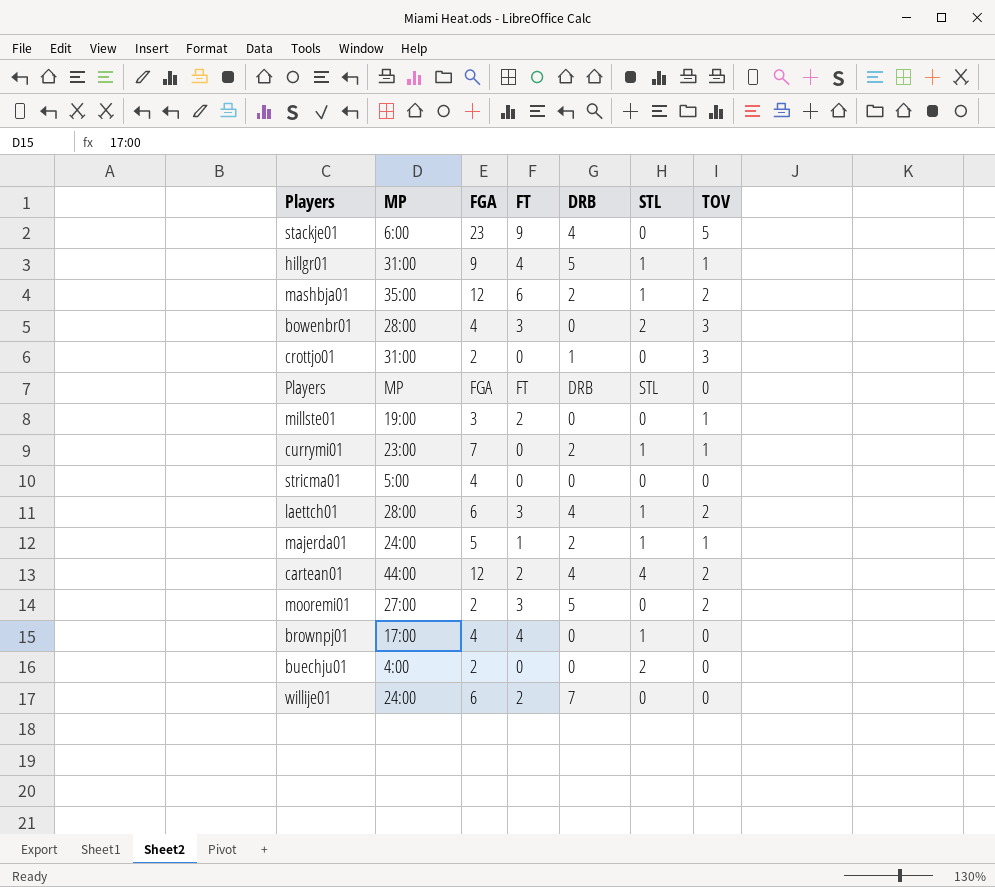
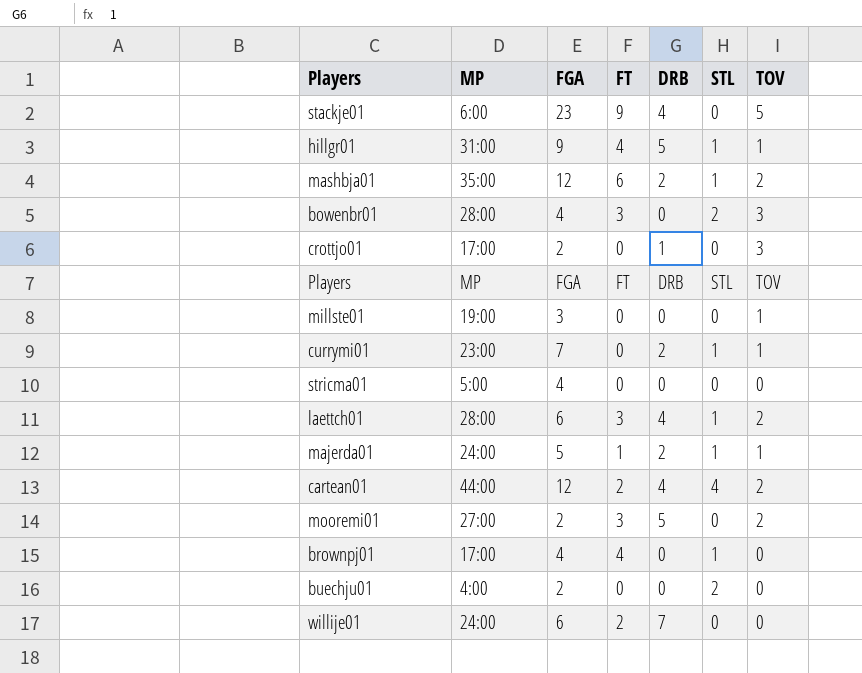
crottjo01 | MP: 31:00 -> 17:00
Players | TOV: 0 -> TOV
millste01 | FT: 2 -> 0

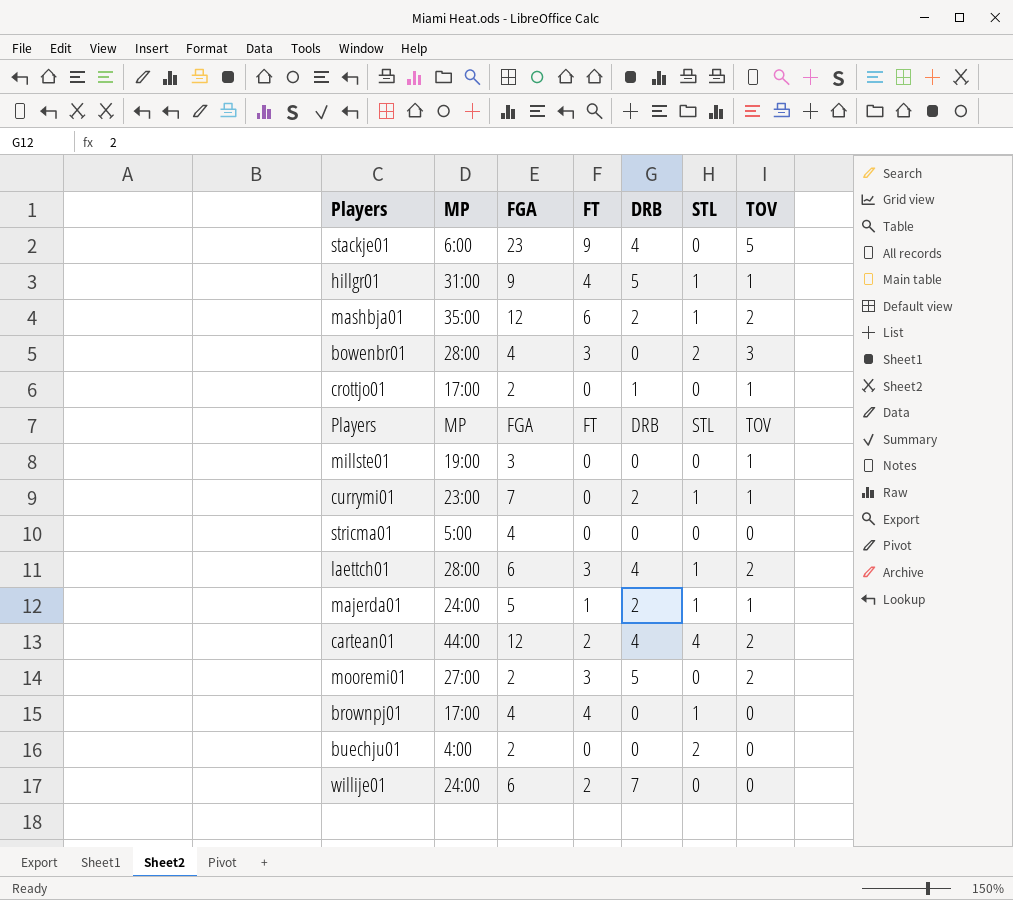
crottjo01 | TOV: 3 -> 1

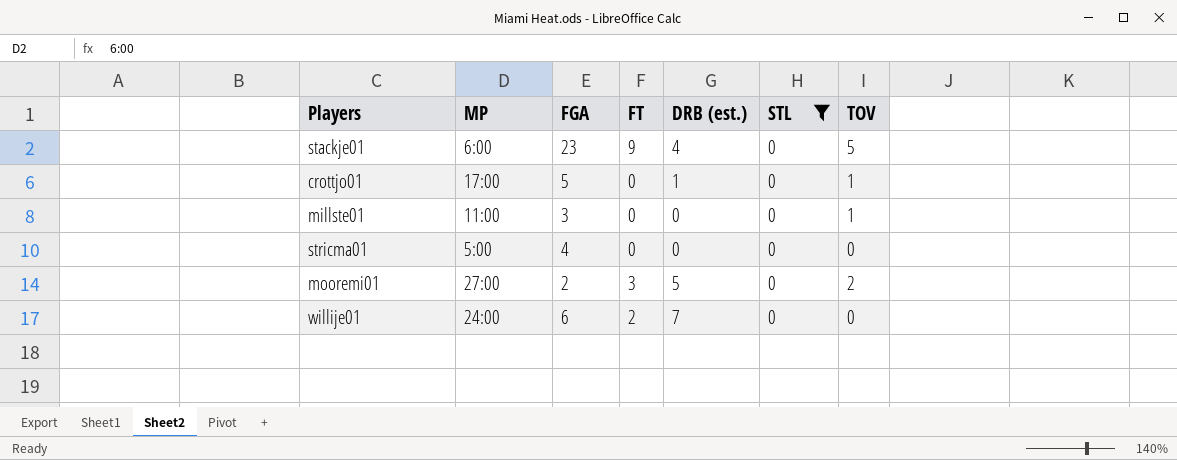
filter: none -> STL = 0
column name: DRB -> DRB (est.)
crottjo01 | FGA: 2 -> 5
millste01 | MP: 19:00 -> 11:00

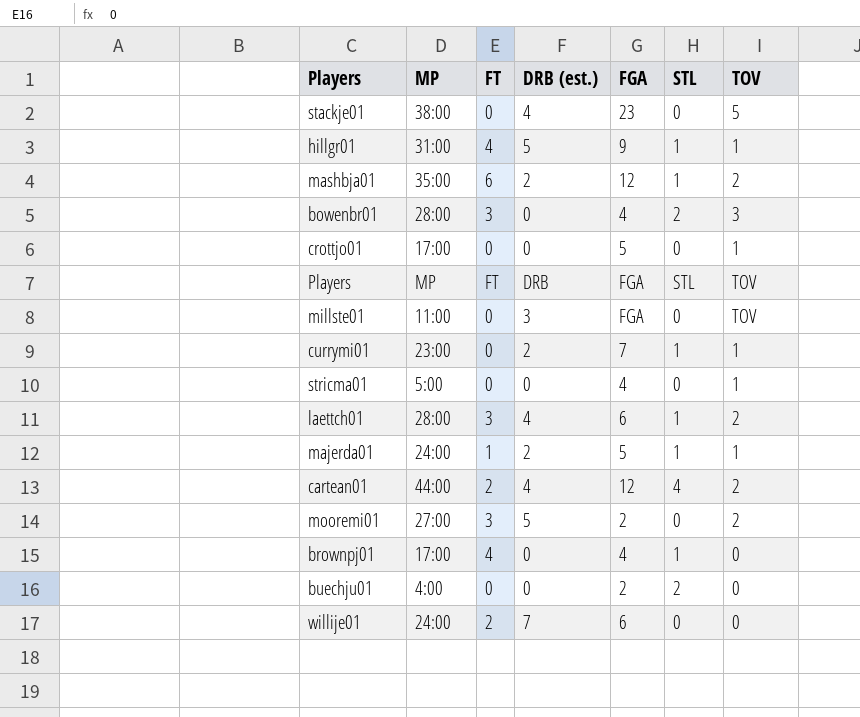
filter: STL = 0 -> none
column FGA | position: 3 -> 5
stackje01 | MP: 6:00 -> 38:00
stackje01 | FT: 9 -> 0
crottjo01 | DRB (est.): 1 -> 0
millste01 | DRB (est.): 0 -> 3
millste01 | FGA: 3 -> FGA
millste01 | TOV: 1 -> TOV
stricma01 | TOV: 0 -> 1

